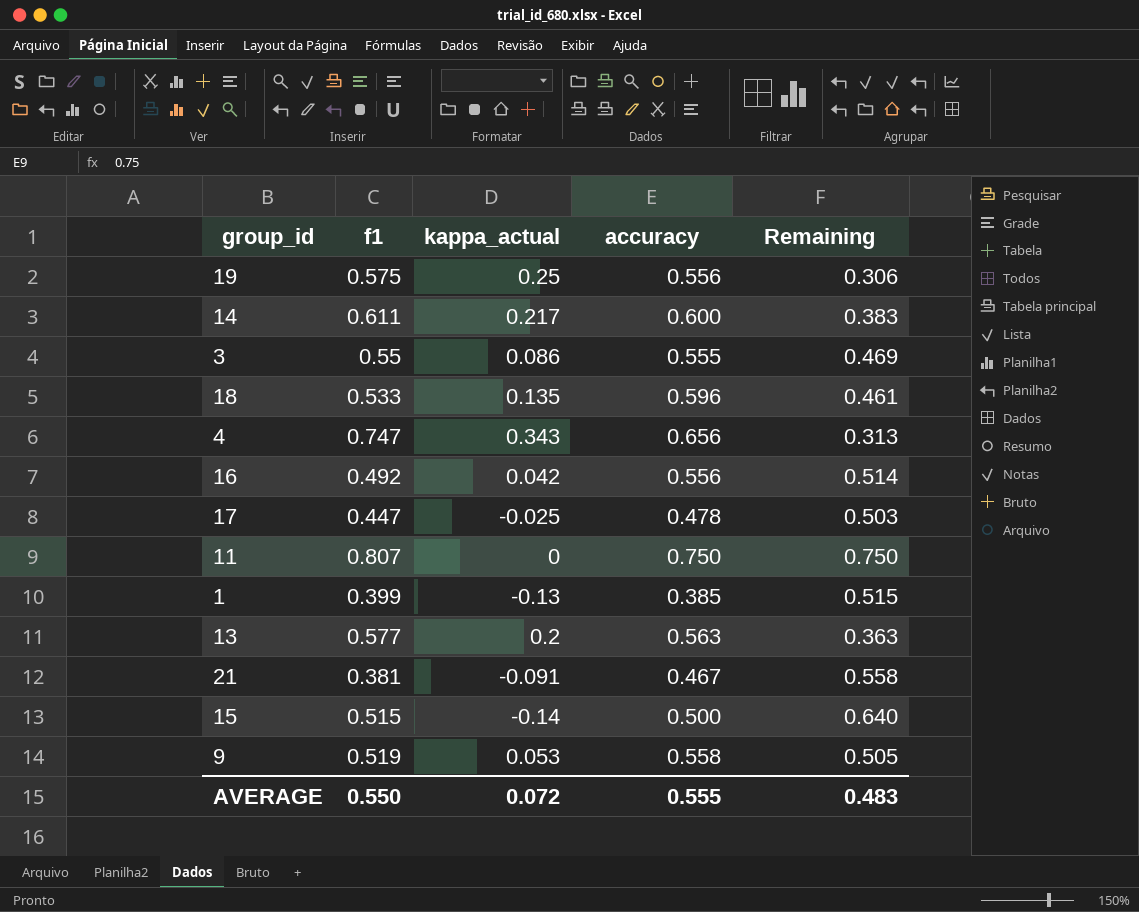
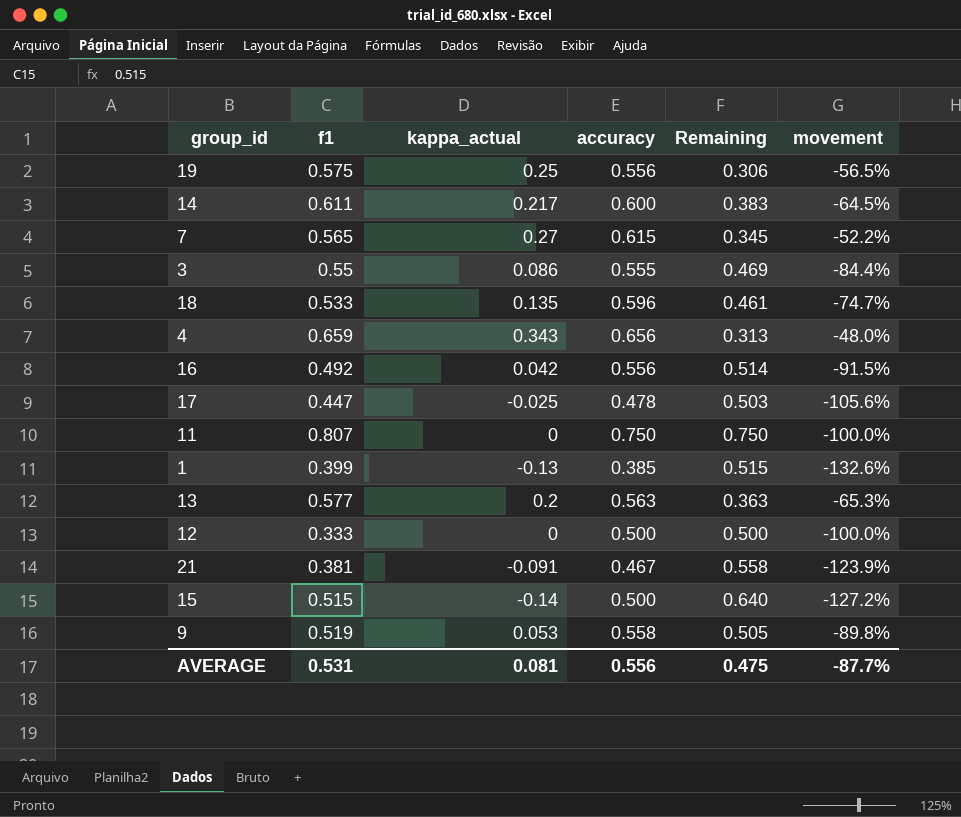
column movement | formula: none -> ([kappa_actual] - [f1]) / [f1]
row 7: none -> 0.565 | 0.27 | 0.615 | 0.345 | -52.2%
4 | f1: 0.747 -> 0.659
row 12: none -> 0.333 | 0 | 0.500 | 0.500 | -100.0%
AVERAGE | f1: 0.550 -> 0.531
AVERAGE | kappa_actual: 0.072 -> 0.081
AVERAGE | accuracy: 0.555 -> 0.556
AVERAGE | Remaining: 0.483 -> 0.475

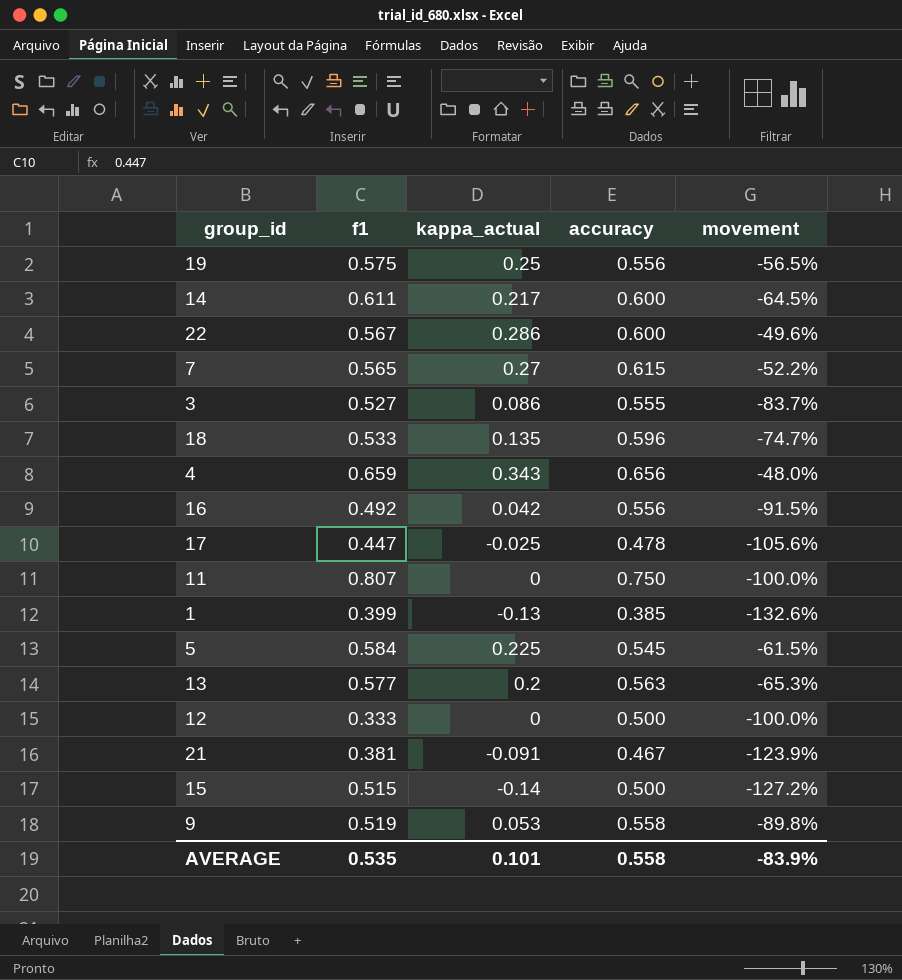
column Remaining | formula: [accuracy] - [kappa_actual] -> none
row 22: none -> 0.567 | 0.286 | 0.600 | -49.6%
3 | f1: 0.55 -> 0.527
3 | movement: -84.4% -> -83.7%
row 5: none -> 0.584 | 0.225 | 0.545 | -61.5%
AVERAGE | f1: 0.531 -> 0.535
AVERAGE | kappa_actual: 0.081 -> 0.101
AVERAGE | accuracy: 0.556 -> 0.558
AVERAGE | movement: -87.7% -> -83.9%

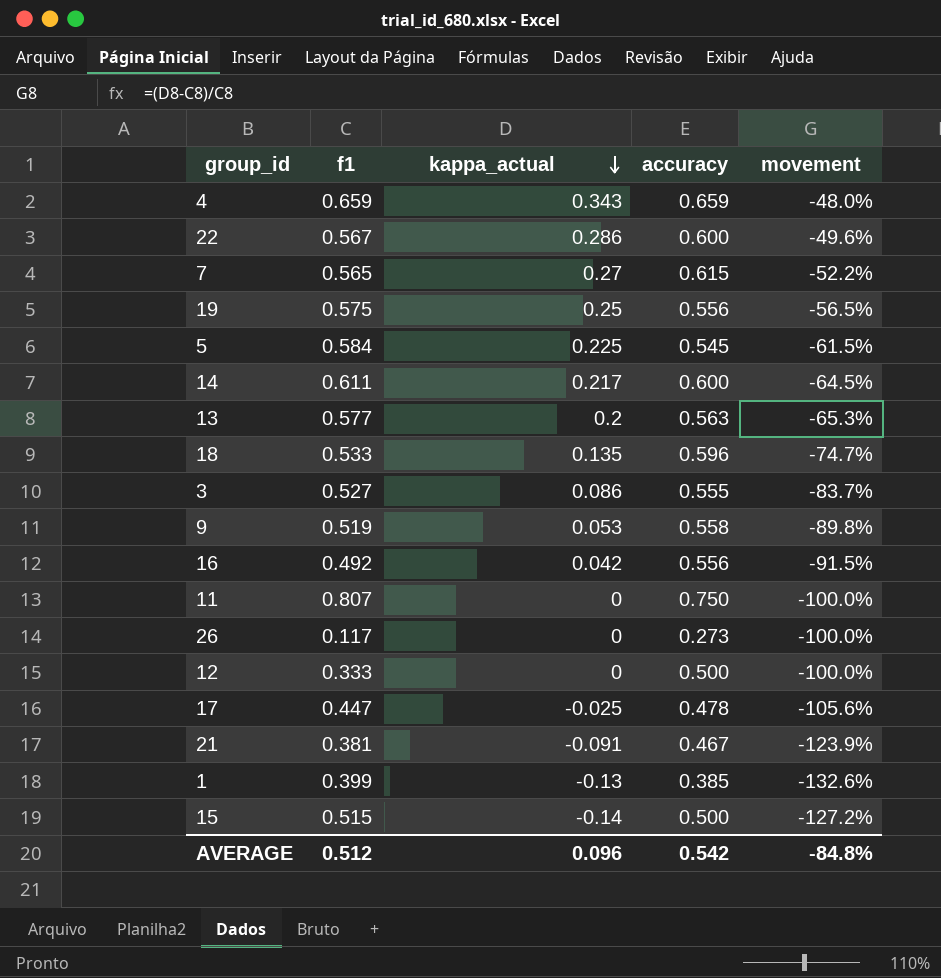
row order: none -> kappa_actual descending
4 | accuracy: 0.656 -> 0.659
row 26: none -> 0.117 | 0 | 0.273 | -100.0%
AVERAGE | f1: 0.535 -> 0.512
AVERAGE | kappa_actual: 0.101 -> 0.096
AVERAGE | accuracy: 0.558 -> 0.542
AVERAGE | movement: -83.9% -> -84.8%

